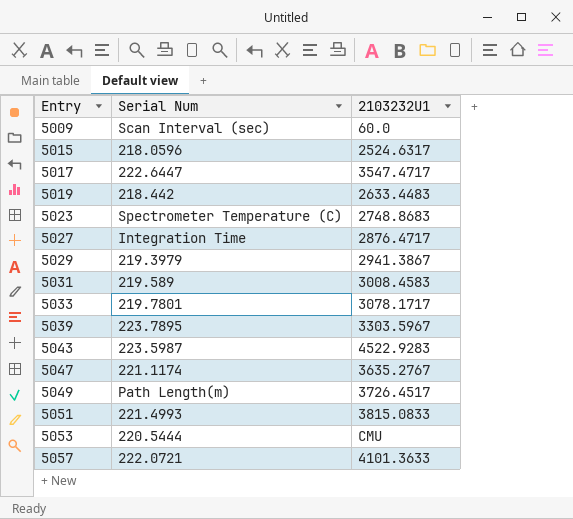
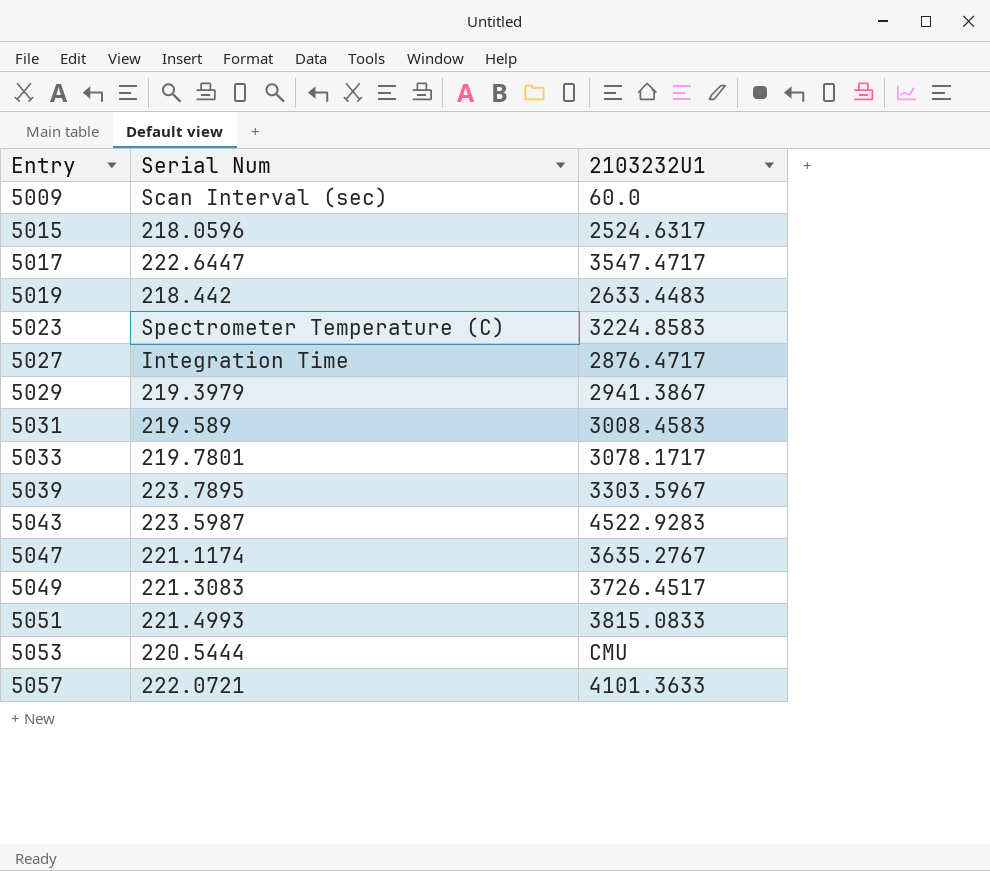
5023 | 2103232U1: 2748.8683 -> 3224.8583
5049 | Serial Num: Path Length(m) -> 221.3083

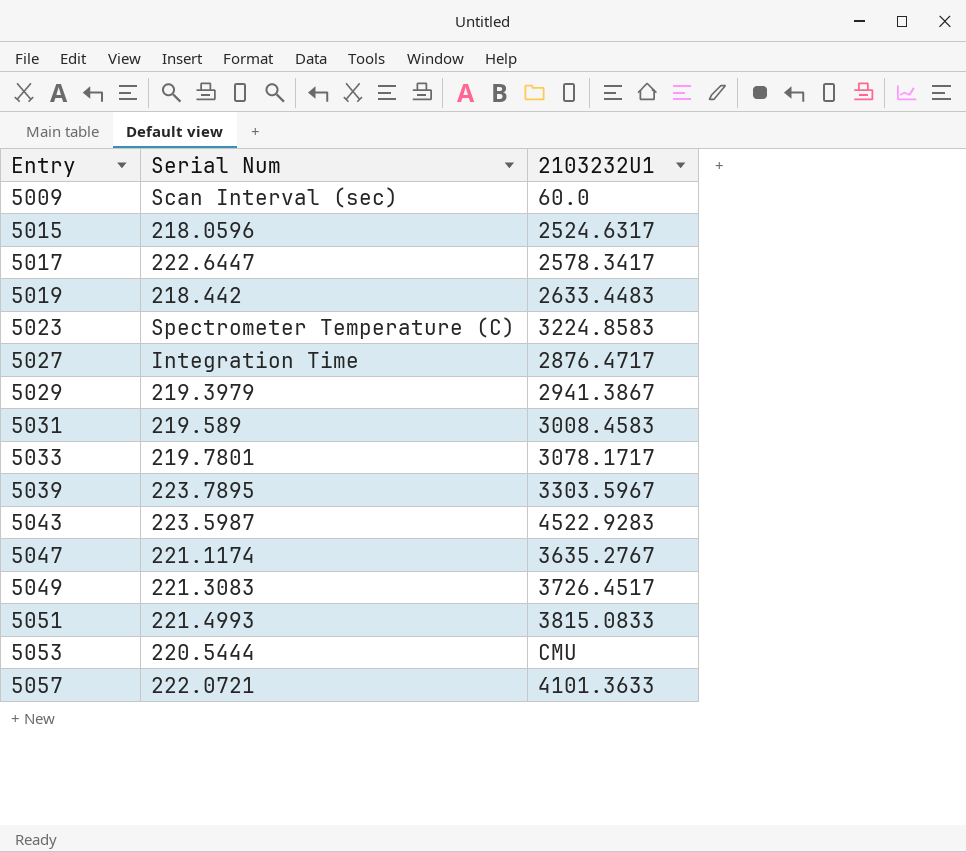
5017 | 2103232U1: 3547.4717 -> 2578.3417

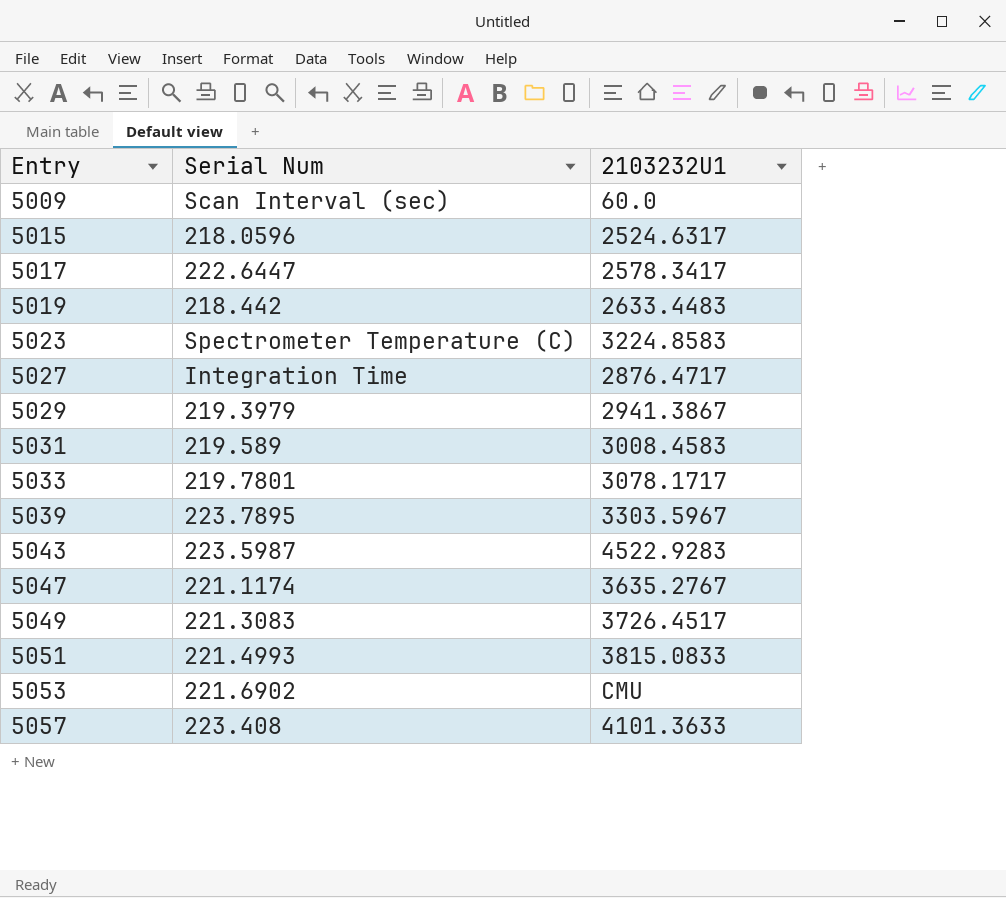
5053 | Serial Num: 220.5444 -> 221.6902
5057 | Serial Num: 222.0721 -> 223.408

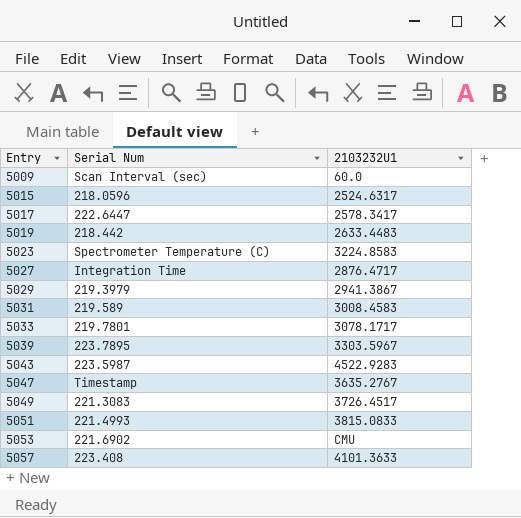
5047 | Serial Num: 221.1174 -> Timestamp

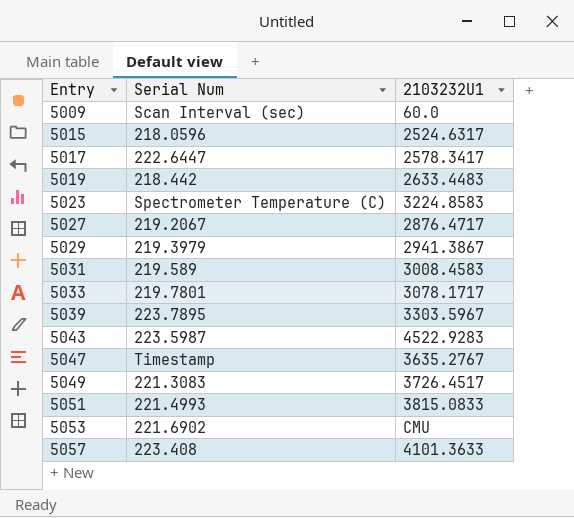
5027 | Serial Num: Integration Time -> 219.2067

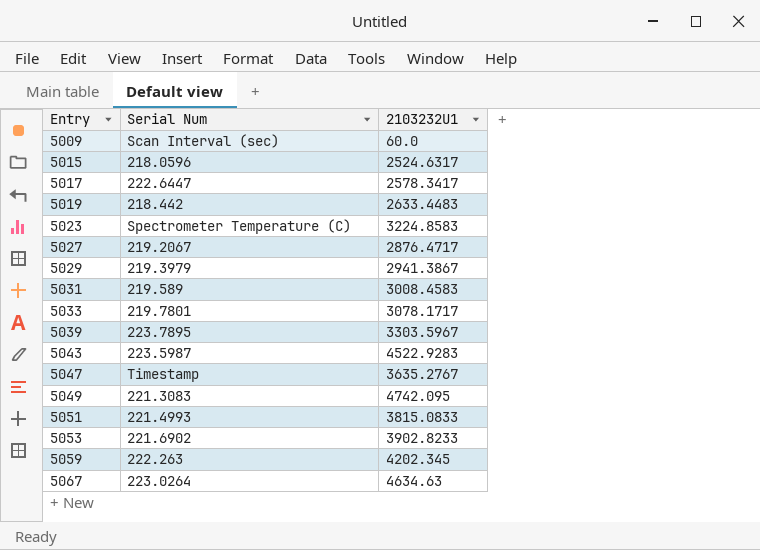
row 5057: 223.408 | 4101.3633 -> none
5049 | 2103232U1: 3726.4517 -> 4742.095
5053 | 2103232U1: CMU -> 3902.8233
row 5059: none -> 222.263 | 4202.345
row 5067: none -> 223.0264 | 4634.63

